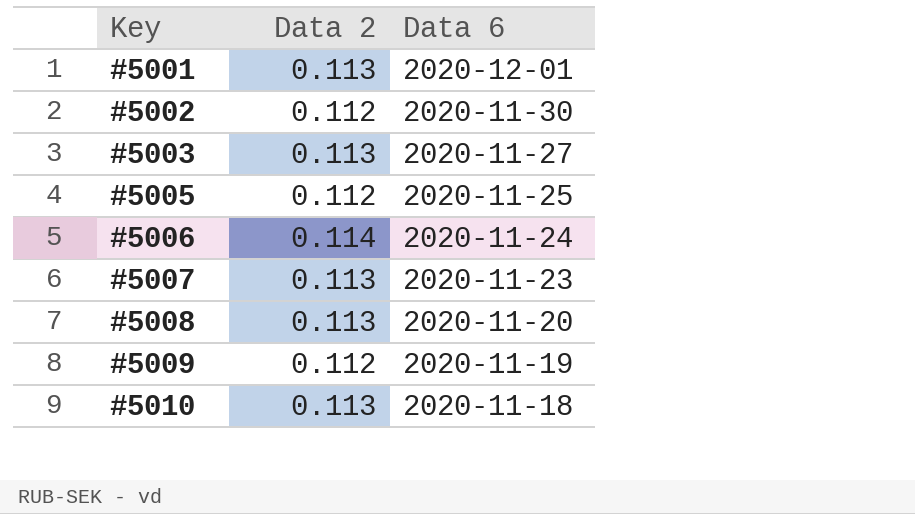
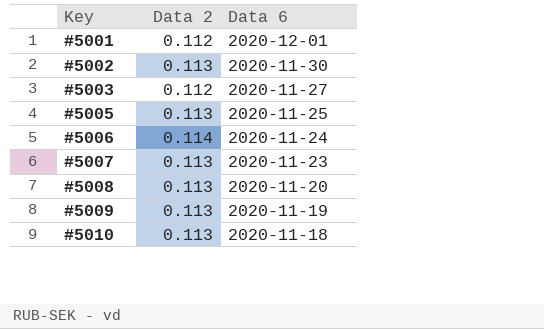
#5001 | Data 2: 0.113 -> 0.112
#5002 | Data 2: 0.112 -> 0.113
#5003 | Data 2: 0.113 -> 0.112
#5005 | Data 2: 0.112 -> 0.113
#5009 | Data 2: 0.112 -> 0.113

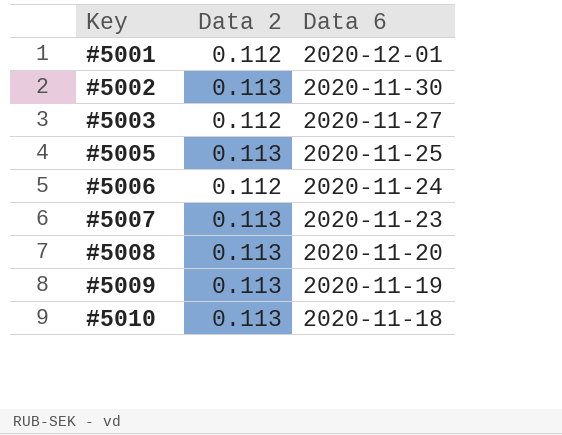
#5006 | Data 2: 0.114 -> 0.112

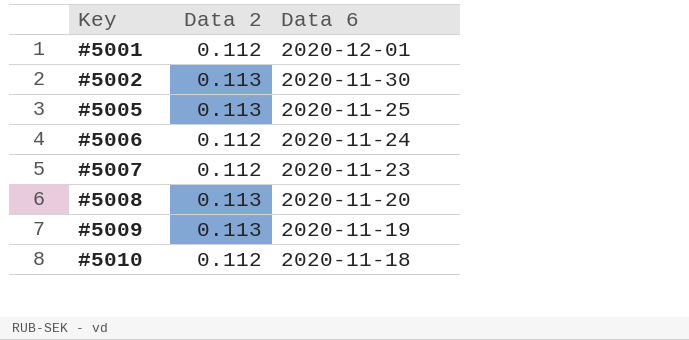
row #5003: 0.112 | 2020-11-27 -> none
#5007 | Data 2: 0.113 -> 0.112
#5010 | Data 2: 0.113 -> 0.112

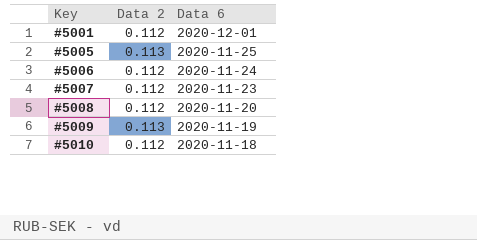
row #5002: 0.113 | 2020-11-30 -> none
#5008 | Data 2: 0.113 -> 0.112

